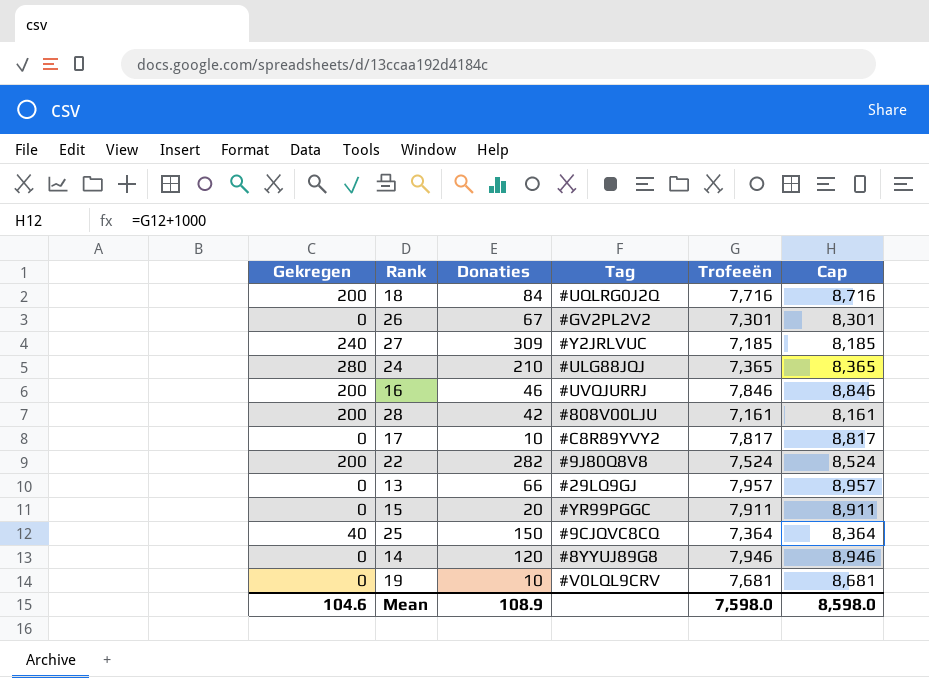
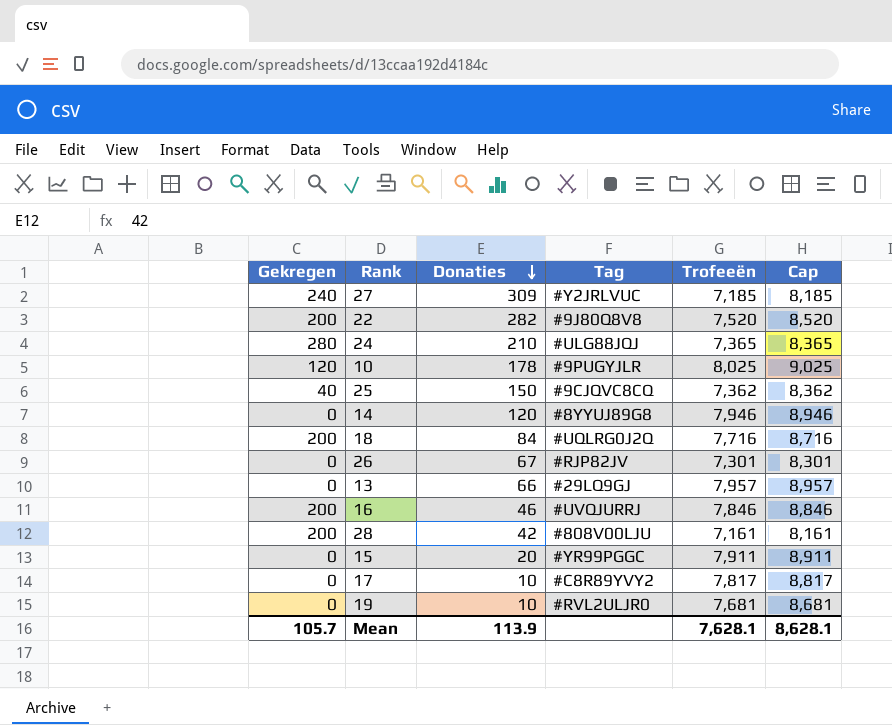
row order: none -> Donaties descending
22 | Trofeeën: 7,524 -> 7,520
22 | Cap: 8,524 -> 8,520
row 10: none -> 120 | 178 | #9PUGYJLR | 8,025 | 9,025
25 | Trofeeën: 7,364 -> 7,362
25 | Cap: 8,364 -> 8,362
26 | Tag: #GV2PL2V2 -> #RJP82JV
19 | Tag: #V0LQL9CRV -> #RVL2ULJR0
Mean | Gekregen: 104.6 -> 105.7
Mean | Donaties: 108.9 -> 113.9
Mean | Trofeeën: 7,598.0 -> 7,628.1
Mean | Cap: 8,598.0 -> 8,628.1

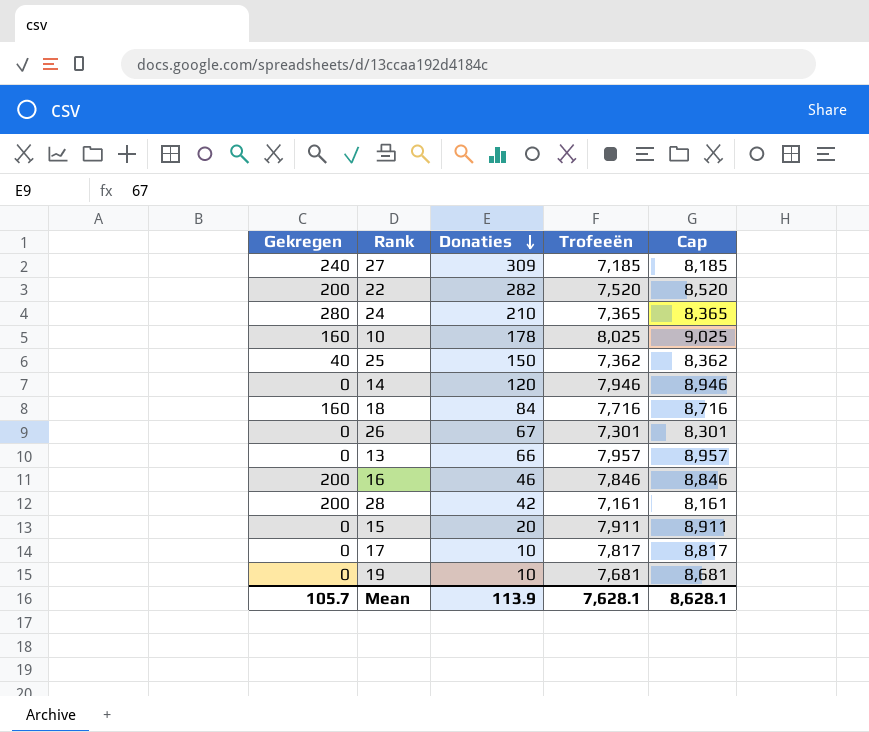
column Tag | position: 4 -> none
10 | Gekregen: 120 -> 160
18 | Gekregen: 200 -> 160

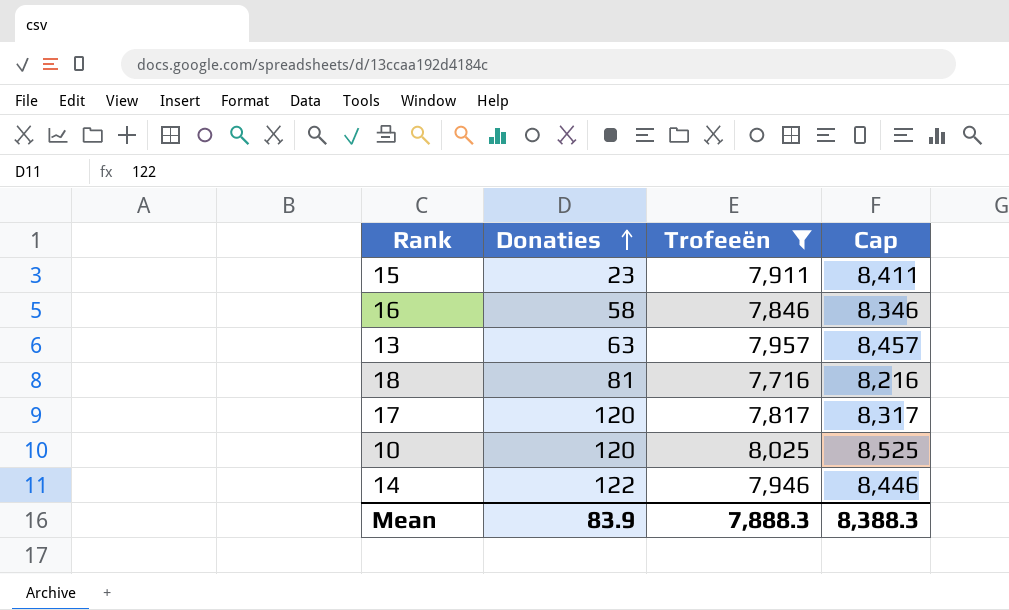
filter: none -> Trofeeën >= 7,716
row order: Donaties descending -> Donaties ascending
column Gekregen | position: 1 -> none
column Cap | formula: [Trofeeën] + 1000 -> [Trofeeën] + 500
15 | Donaties: 20 -> 23
16 | Donaties: 46 -> 58
13 | Donaties: 66 -> 63
18 | Donaties: 84 -> 81
17 | Donaties: 10 -> 120
10 | Donaties: 178 -> 120
14 | Donaties: 120 -> 122
Mean | Donaties: 113.9 -> 83.9
Mean | Trofeeën: 7,628.1 -> 7,888.3
Mean | Cap: 8,628.1 -> 8,388.3

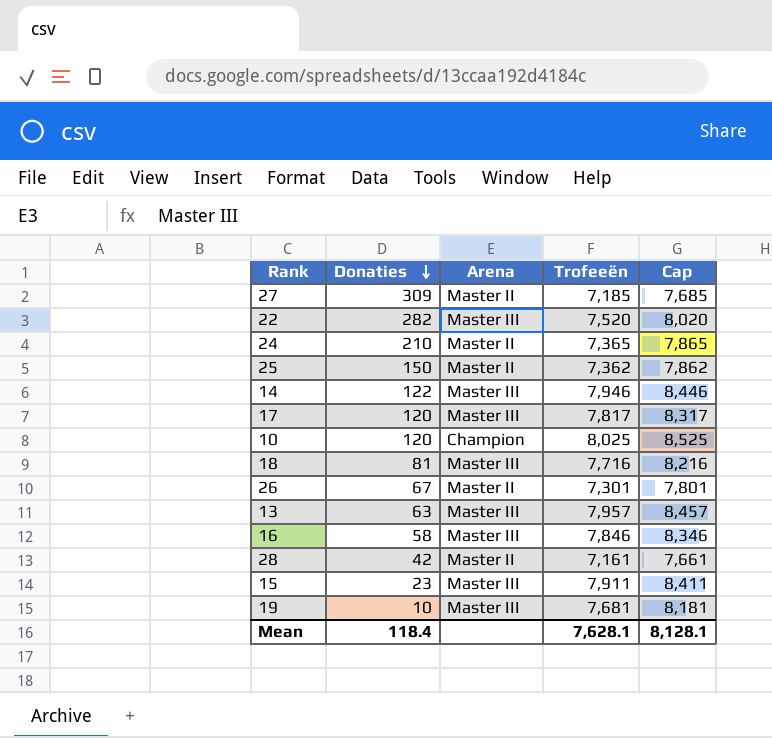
filter: Trofeeën >= 7,716 -> none
row order: Donaties ascending -> Donaties descending
column Arena | position: none -> 3
Mean | Donaties: 83.9 -> 118.4
Mean | Trofeeën: 7,888.3 -> 7,628.1
Mean | Cap: 8,388.3 -> 8,128.1

